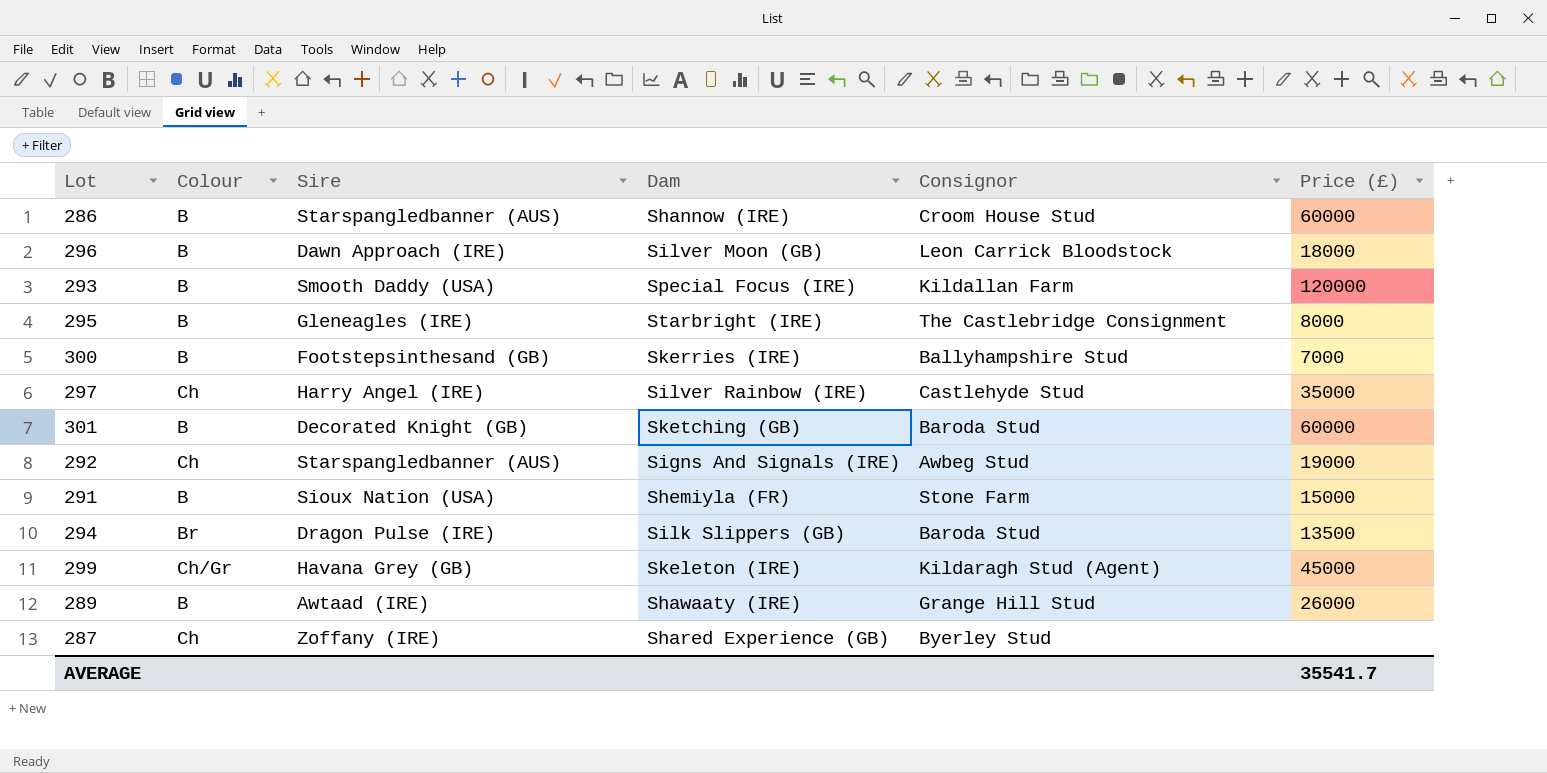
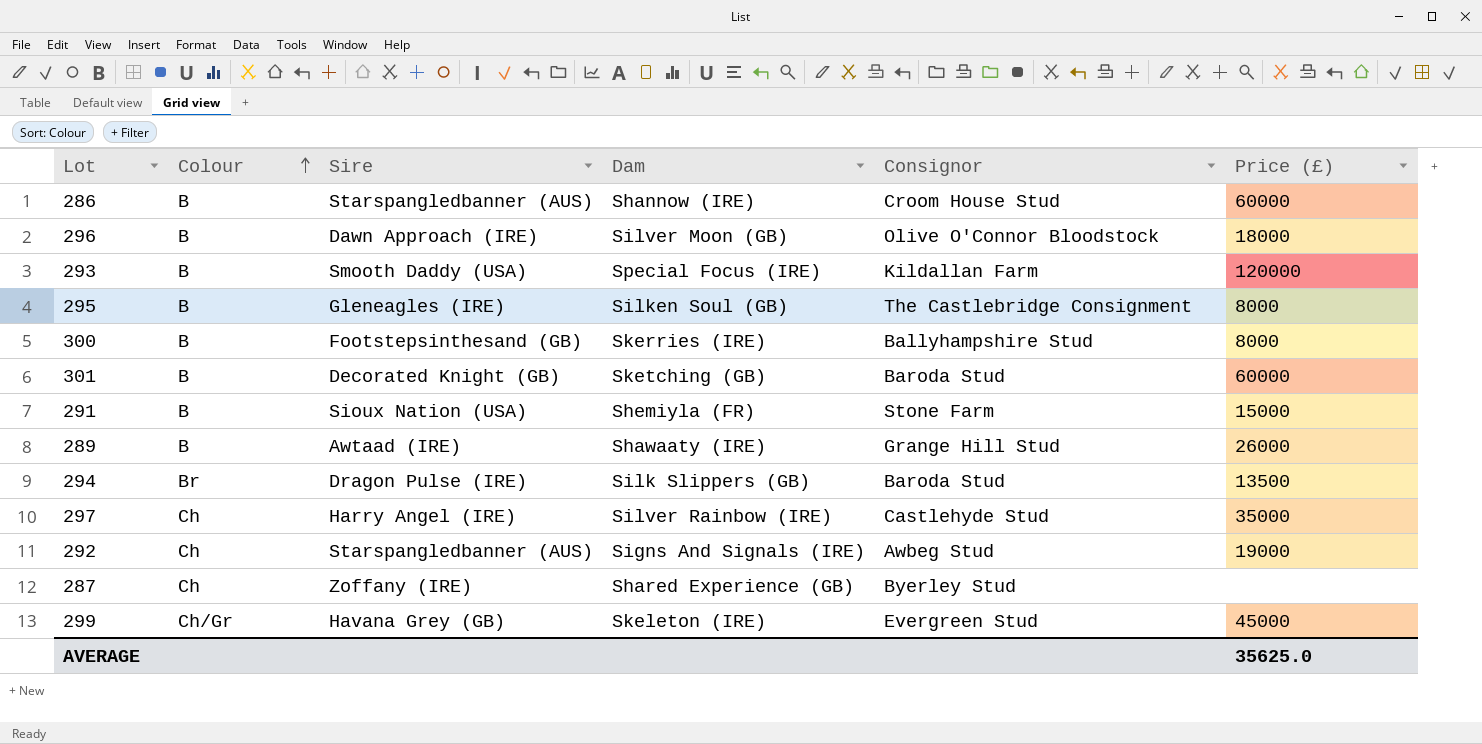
row order: none -> Colour ascending
296 | Consignor: Leon Carrick Bloodstock -> Olive O'Connor Bloodstock
295 | Dam: Starbright (IRE) -> Silken Soul (GB)
300 | Price (£): 7000 -> 8000
299 | Consignor: Kildaragh Stud (Agent) -> Evergreen Stud
AVERAGE | Price (£): 35541.7 -> 35625.0

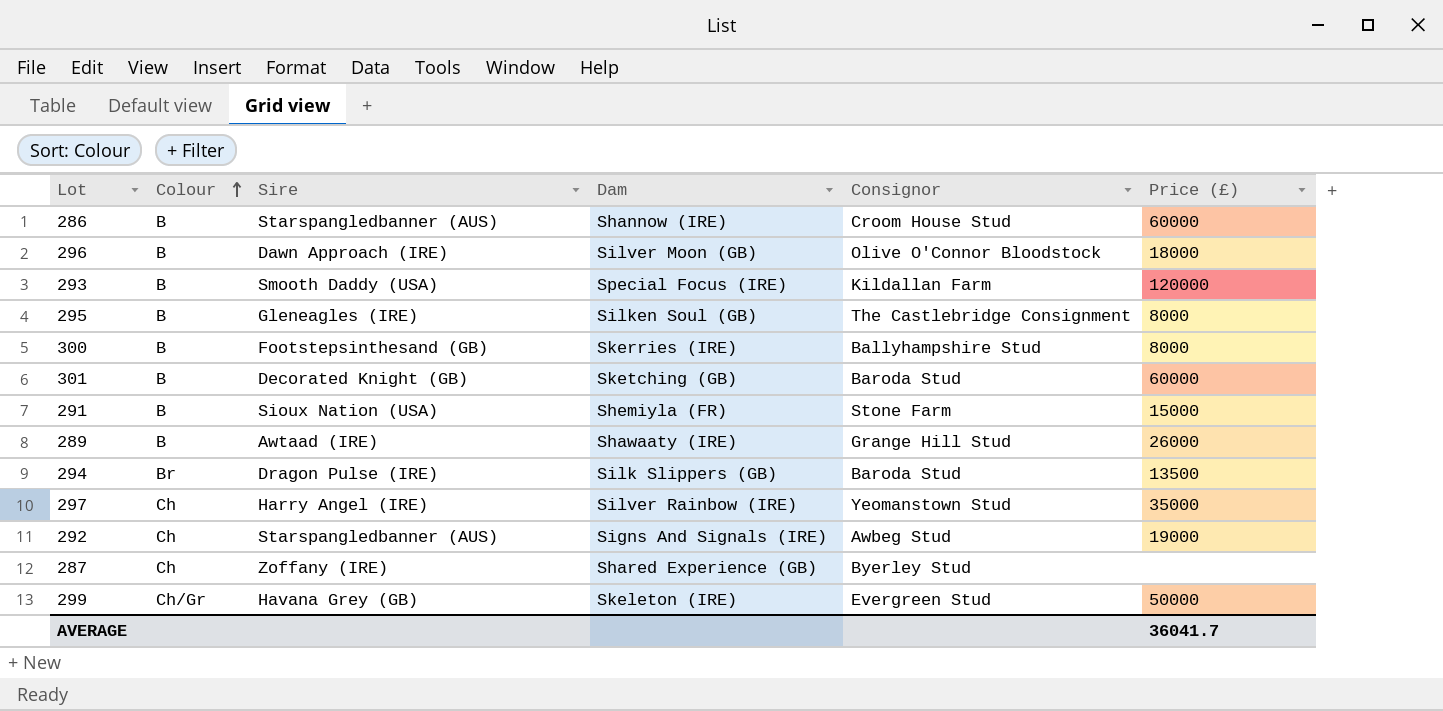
297 | Consignor: Castlehyde Stud -> Yeomanstown Stud
299 | Price (£): 45000 -> 50000
AVERAGE | Price (£): 35625.0 -> 36041.7

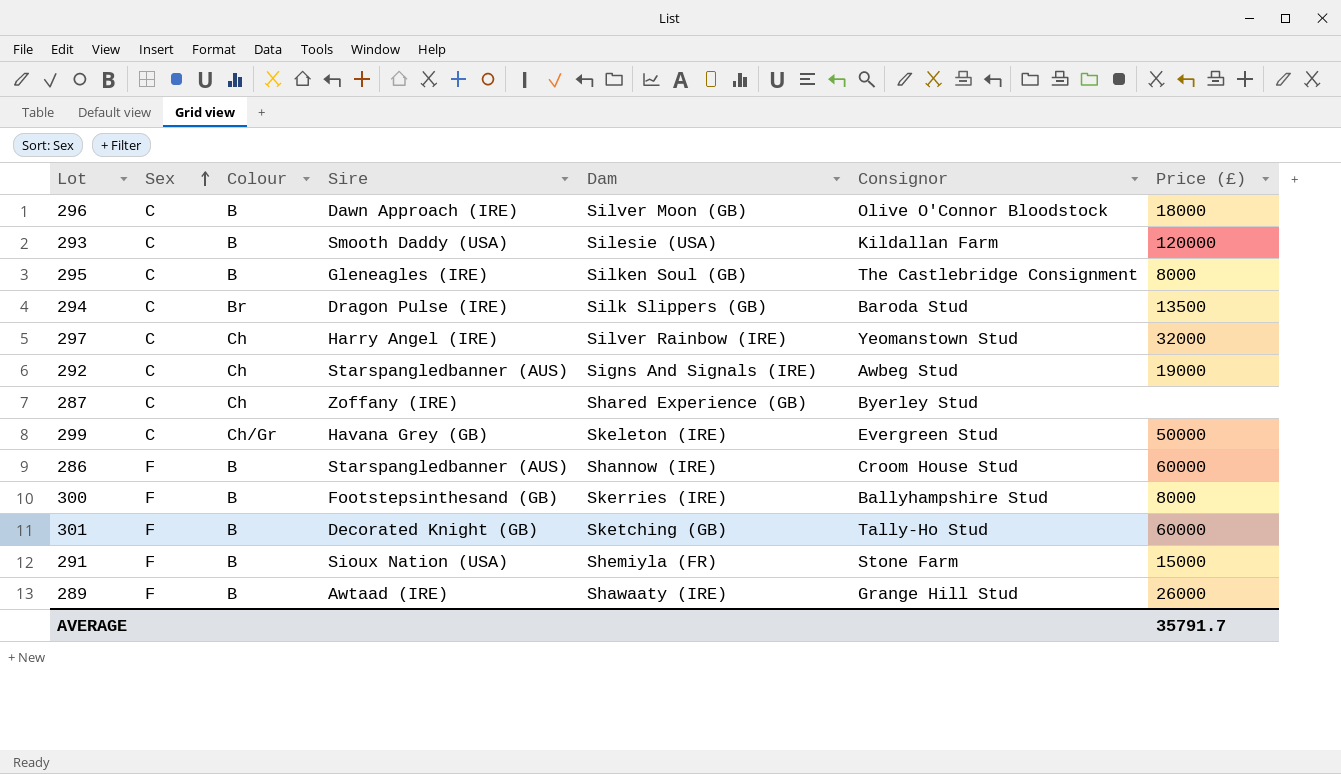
row order: Colour ascending -> Sex ascending
column Sex | position: none -> 2
293 | Dam: Special Focus (IRE) -> Silesie (USA)
297 | Price (£): 35000 -> 32000
301 | Consignor: Baroda Stud -> Tally-Ho Stud
AVERAGE | Price (£): 36041.7 -> 35791.7

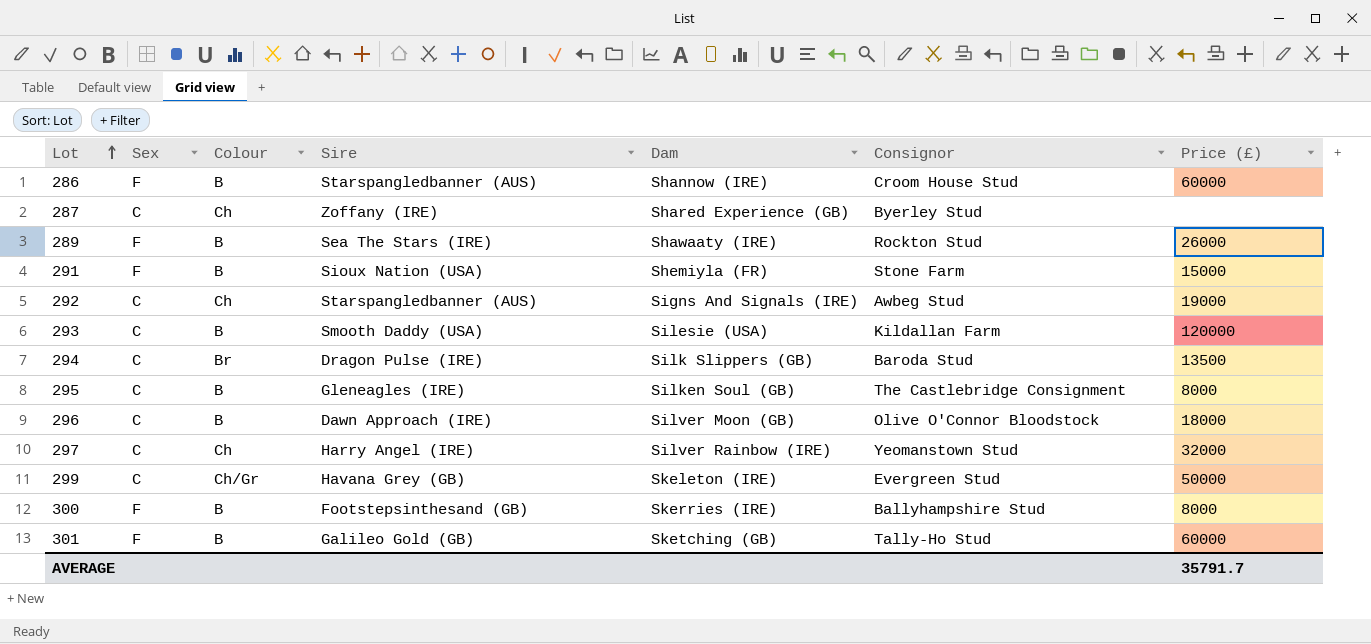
row order: Sex ascending -> Lot ascending
289 | Sire: Awtaad (IRE) -> Sea The Stars (IRE)
289 | Consignor: Grange Hill Stud -> Rockton Stud
301 | Sire: Decorated Knight (GB) -> Galileo Gold (GB)

